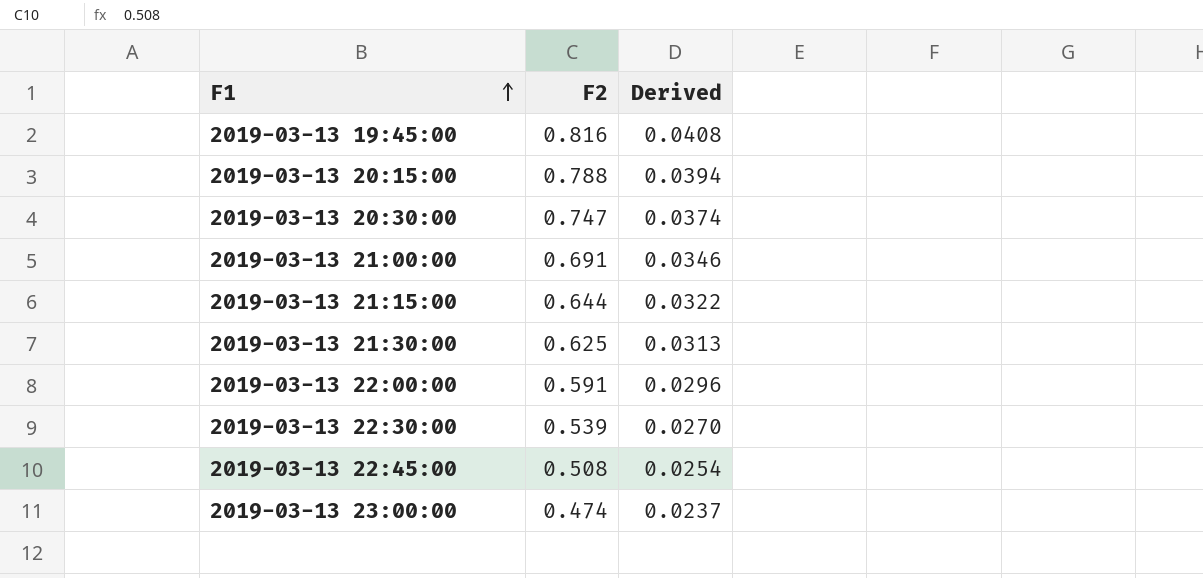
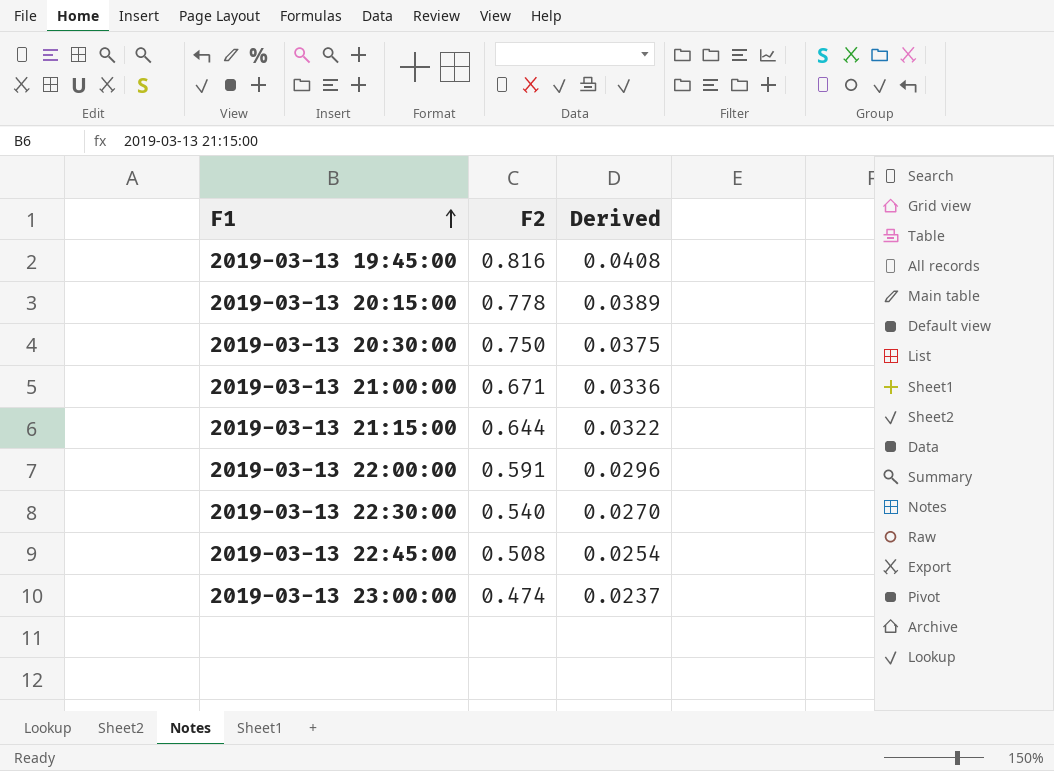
row 2019-03-13 21:30:00: 0.625 | 0.0313 -> none
2019-03-13 20:15:00 | F2: 0.788 -> 0.778
2019-03-13 20:15:00 | Derived: 0.0394 -> 0.0389
2019-03-13 20:30:00 | F2: 0.747 -> 0.750
2019-03-13 20:30:00 | Derived: 0.0374 -> 0.0375
2019-03-13 21:00:00 | F2: 0.691 -> 0.671
2019-03-13 21:00:00 | Derived: 0.0346 -> 0.0336
2019-03-13 22:30:00 | F2: 0.539 -> 0.540

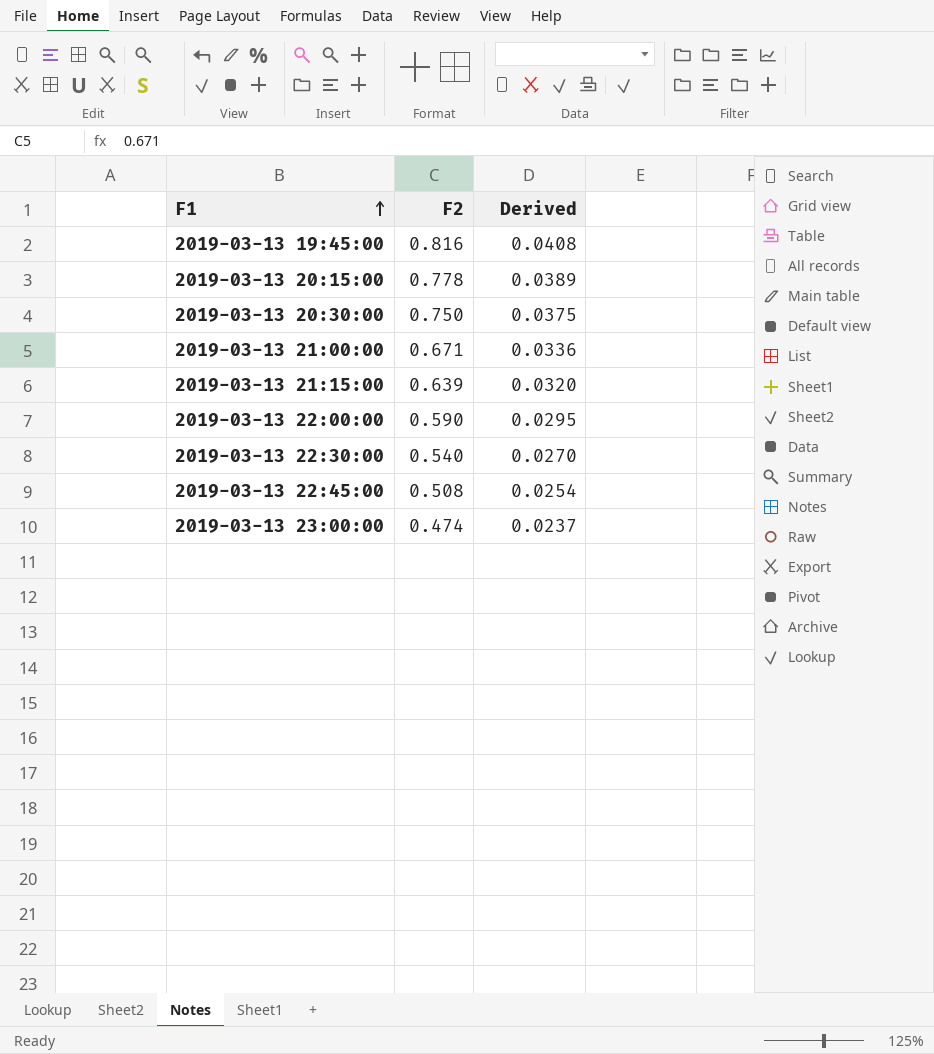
2019-03-13 21:15:00 | F2: 0.644 -> 0.639
2019-03-13 21:15:00 | Derived: 0.0322 -> 0.0320
2019-03-13 22:00:00 | F2: 0.591 -> 0.590
2019-03-13 22:00:00 | Derived: 0.0296 -> 0.0295

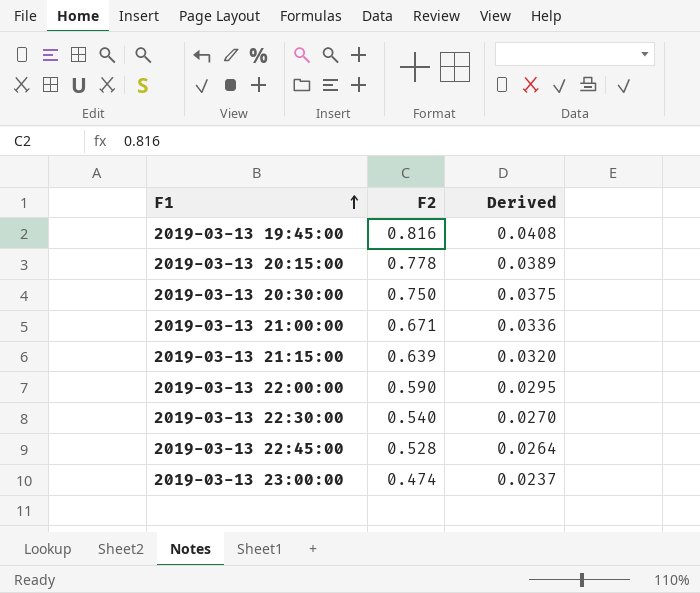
2019-03-13 22:45:00 | F2: 0.508 -> 0.528
2019-03-13 22:45:00 | Derived: 0.0254 -> 0.0264

